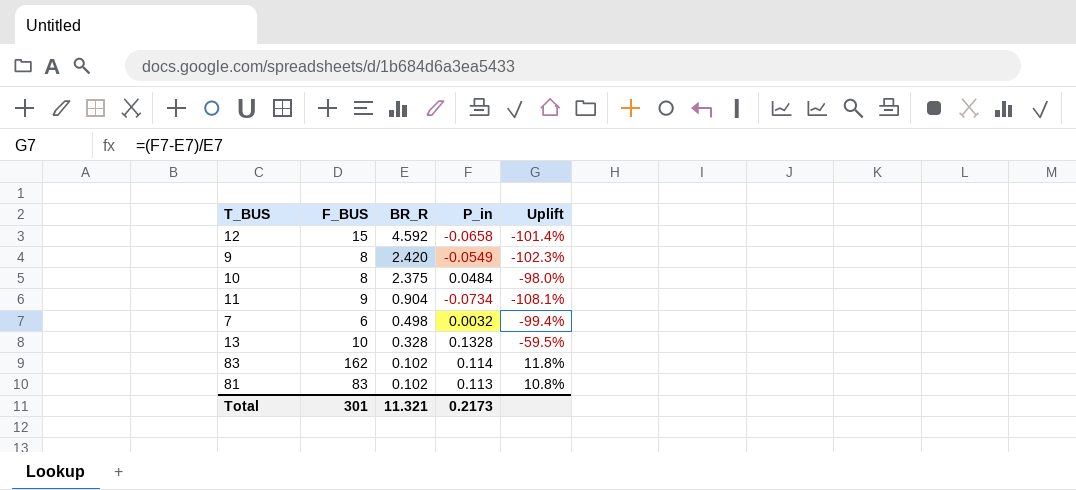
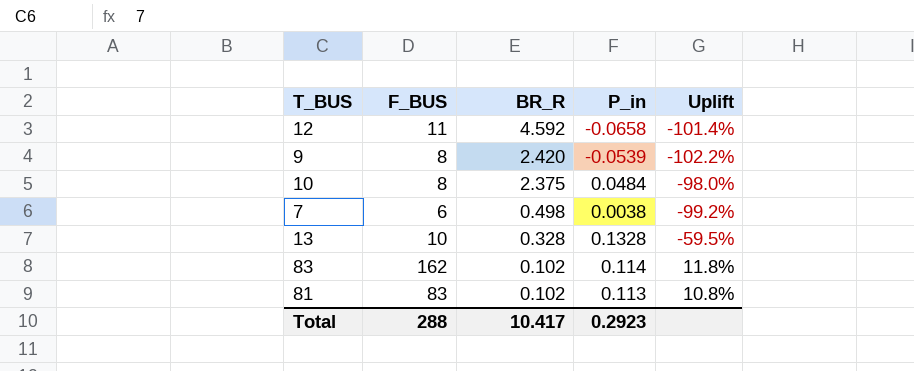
row 11: 9 | 0.904 | -0.0734 | -108.1% -> none
12 | F_BUS: 15 -> 11
9 | P_in: -0.0549 -> -0.0539
9 | Uplift: -102.3% -> -102.2%
7 | P_in: 0.0032 -> 0.0038
7 | Uplift: -99.4% -> -99.2%
Total | F_BUS: 301 -> 288
Total | BR_R: 11.321 -> 10.417
Total | P_in: 0.2173 -> 0.2923

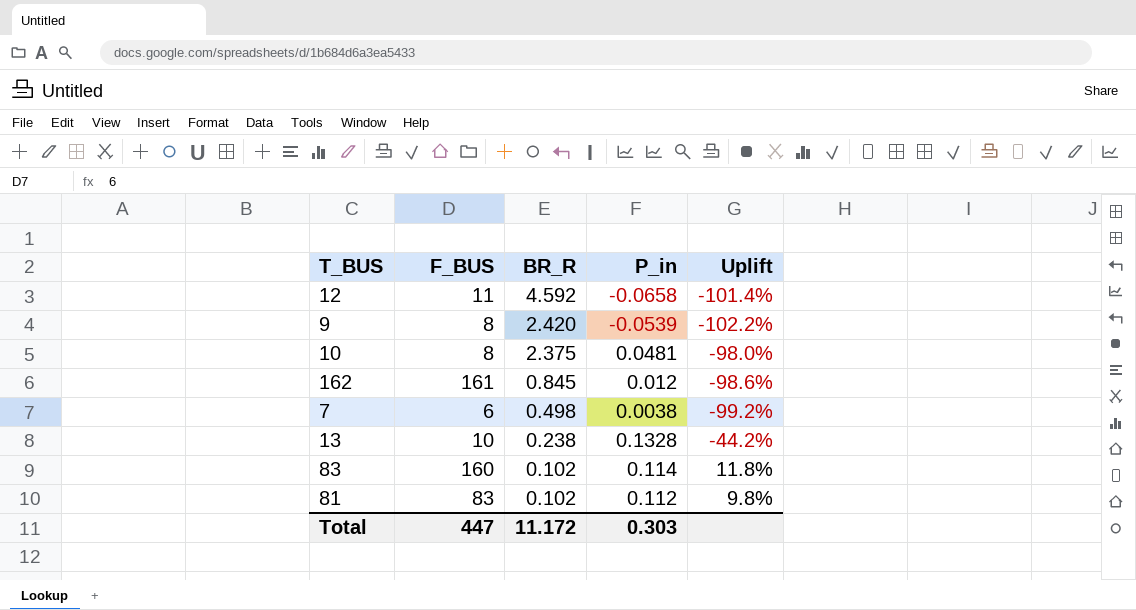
10 | P_in: 0.0484 -> 0.0481
row 162: none -> 161 | 0.845 | 0.012 | -98.6%
13 | BR_R: 0.328 -> 0.238
13 | Uplift: -59.5% -> -44.2%
83 | F_BUS: 162 -> 160
81 | P_in: 0.113 -> 0.112
81 | Uplift: 10.8% -> 9.8%
Total | F_BUS: 288 -> 447
Total | BR_R: 10.417 -> 11.172
Total | P_in: 0.2923 -> 0.303

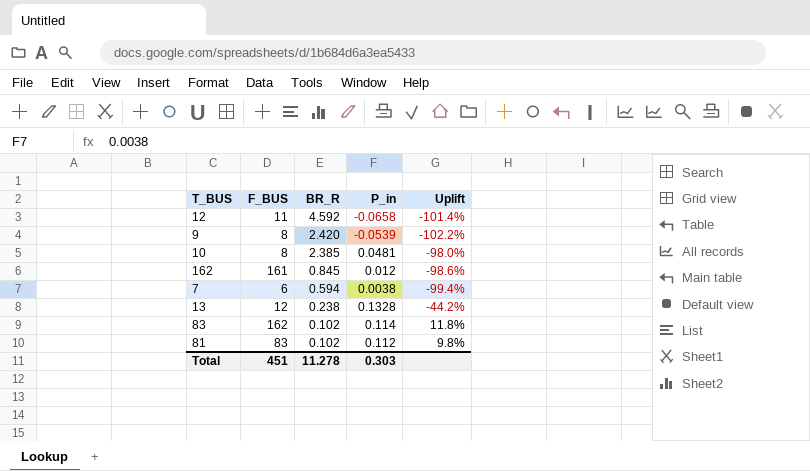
10 | BR_R: 2.375 -> 2.385
7 | BR_R: 0.498 -> 0.594
7 | Uplift: -99.2% -> -99.4%
13 | F_BUS: 10 -> 12
83 | F_BUS: 160 -> 162
Total | F_BUS: 447 -> 451
Total | BR_R: 11.172 -> 11.278

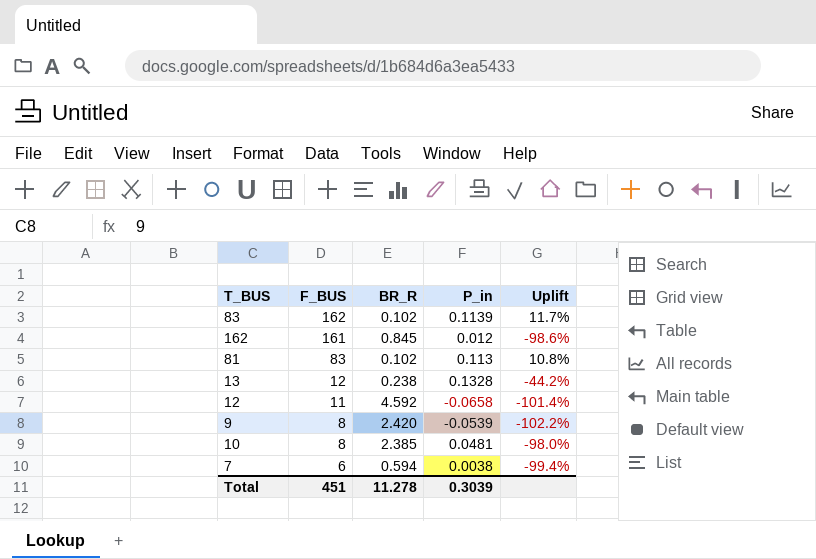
row order: BR_R descending -> F_BUS descending
83 | P_in: 0.114 -> 0.1139
83 | Uplift: 11.8% -> 11.7%
81 | P_in: 0.112 -> 0.113
81 | Uplift: 9.8% -> 10.8%
Total | P_in: 0.303 -> 0.3039

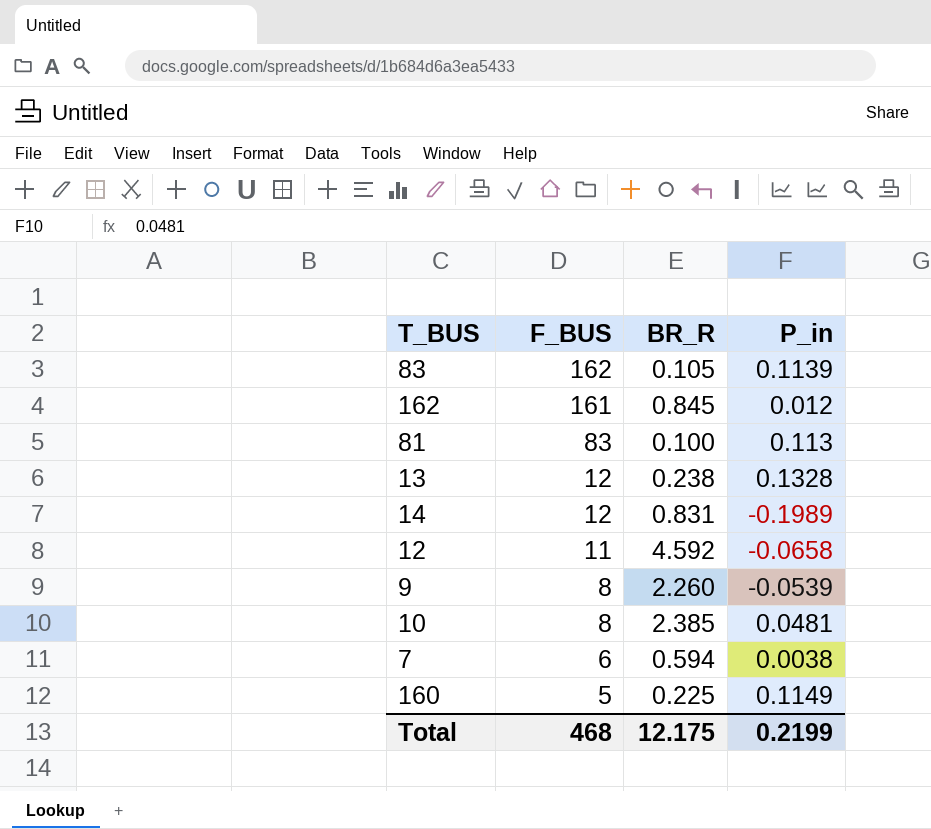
column Uplift | formula: ([P_in] - [BR_R]) / [BR_R] -> none
83 | BR_R: 0.102 -> 0.105
81 | BR_R: 0.102 -> 0.100
row 14: none -> 12 | 0.831 | -0.1989
9 | BR_R: 2.420 -> 2.260
row 160: none -> 5 | 0.225 | 0.1149
Total | F_BUS: 451 -> 468
Total | BR_R: 11.278 -> 12.175
Total | P_in: 0.3039 -> 0.2199

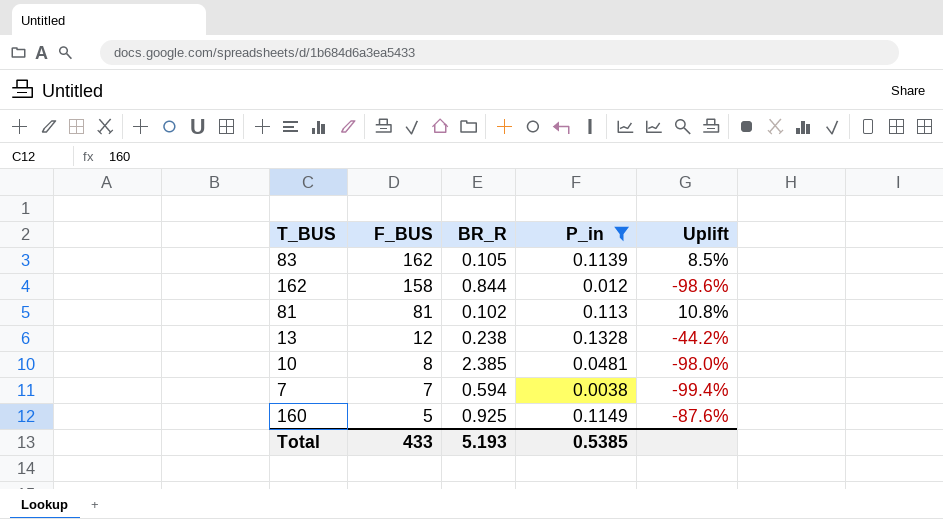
filter: none -> P_in >= 0.0038
column Uplift | formula: none -> ([P_in] - [BR_R]) / [BR_R]
162 | F_BUS: 161 -> 158
162 | BR_R: 0.845 -> 0.844
81 | F_BUS: 83 -> 81
81 | BR_R: 0.100 -> 0.102
7 | F_BUS: 6 -> 7
160 | BR_R: 0.225 -> 0.925
Total | F_BUS: 468 -> 433
Total | BR_R: 12.175 -> 5.193
Total | P_in: 0.2199 -> 0.5385

